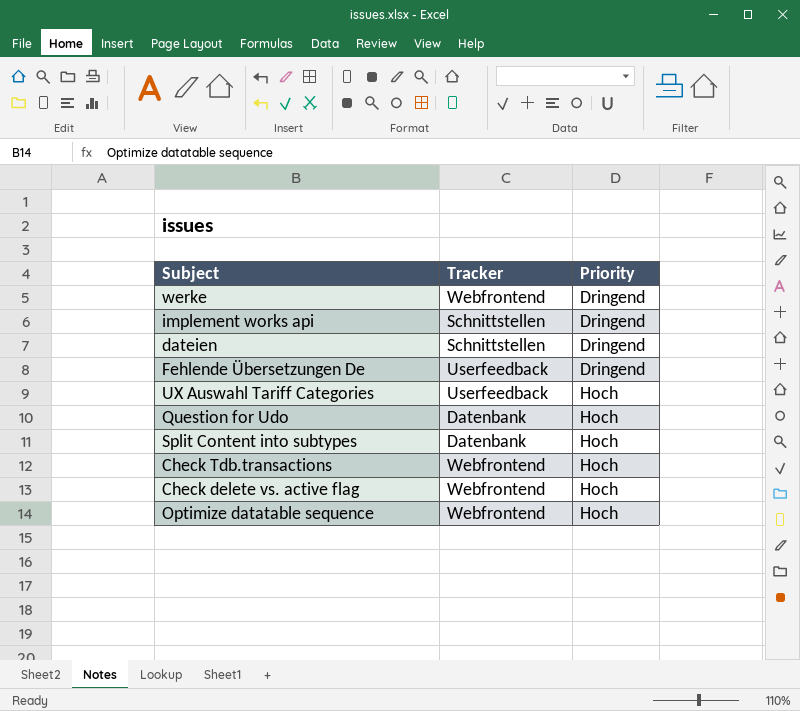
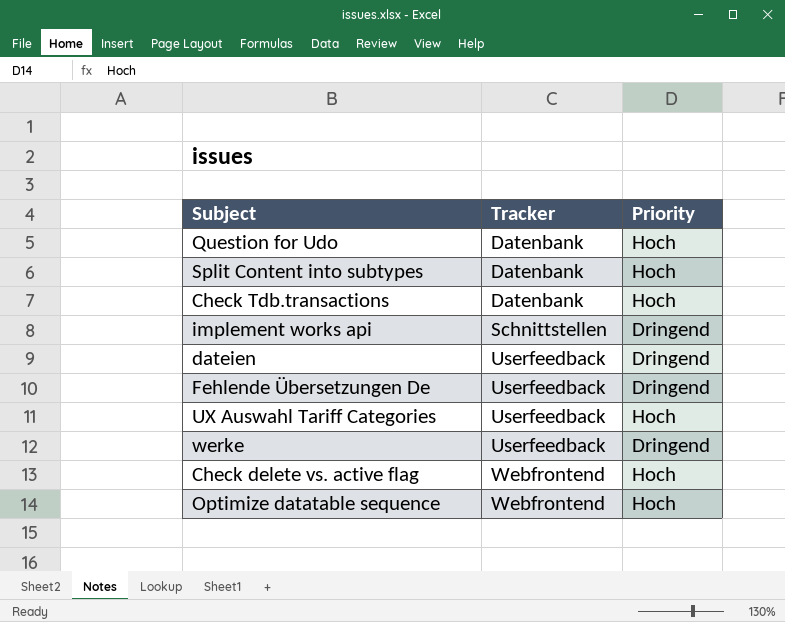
row order: Priority ascending -> Tracker ascending
Check Tdb.transactions | Tracker: Webfrontend -> Datenbank
dateien | Tracker: Schnittstellen -> Userfeedback
werke | Tracker: Webfrontend -> Userfeedback

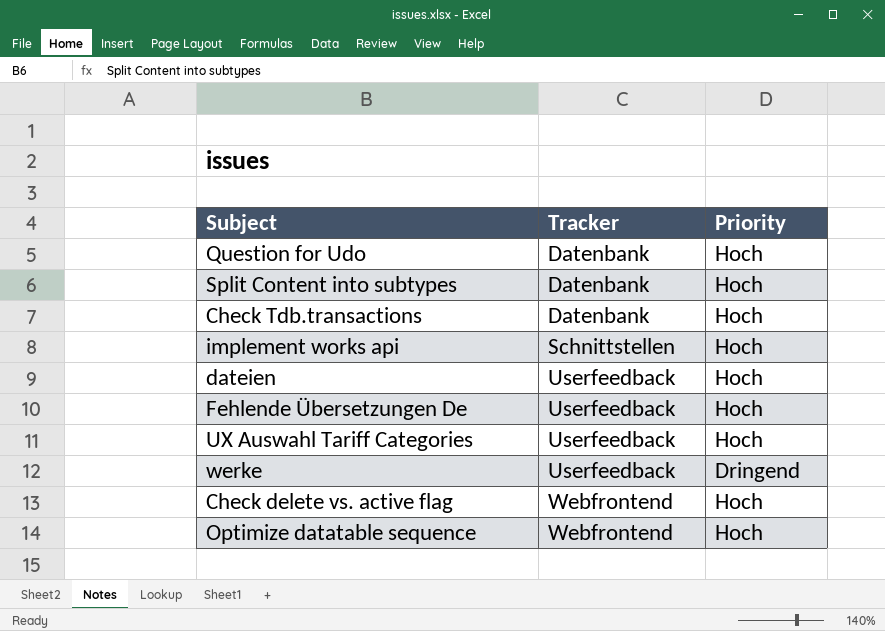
implement works api | Priority: Dringend -> Hoch
dateien | Priority: Dringend -> Hoch
Fehlende Übersetzungen De | Priority: Dringend -> Hoch

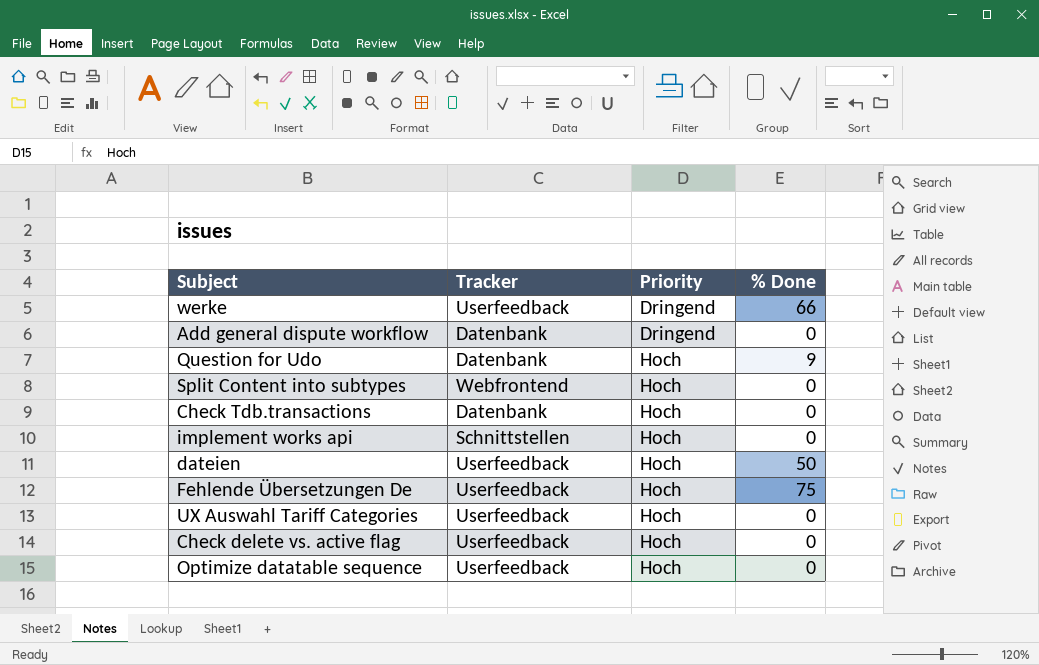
row order: Tracker ascending -> Priority ascending
column % Done | position: none -> 4
row Add general dispute workflow: none -> Datenbank | Dringend | 0
Split Content into subtypes | Tracker: Datenbank -> Webfrontend
Check delete vs. active flag | Tracker: Webfrontend -> Userfeedback
Optimize datatable sequence | Tracker: Webfrontend -> Userfeedback

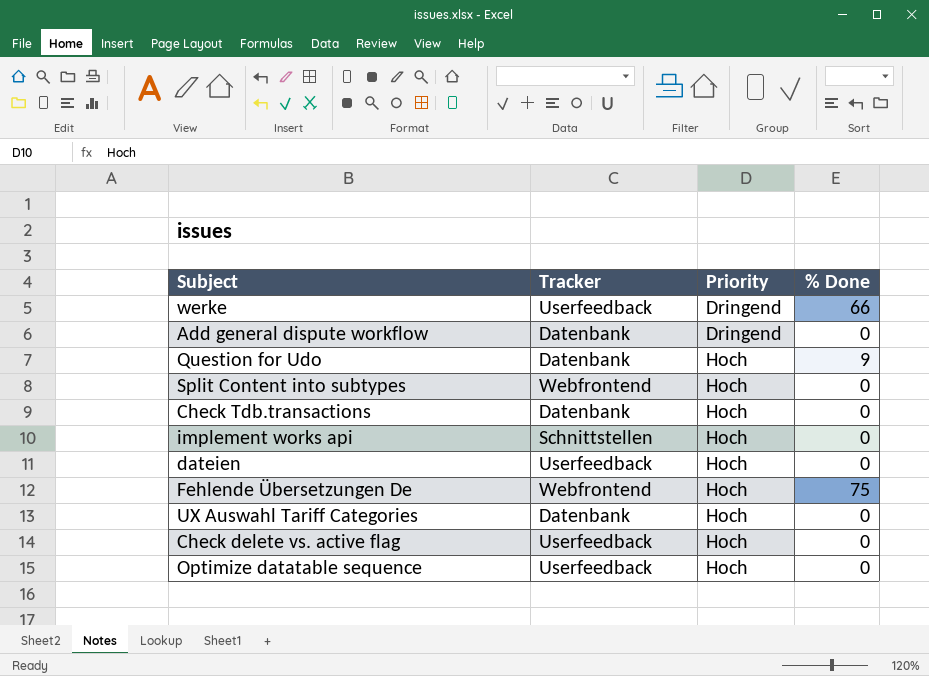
dateien | % Done: 50 -> 0
Fehlende Übersetzungen De | Tracker: Userfeedback -> Webfrontend
UX Auswahl Tariff Categories | Tracker: Userfeedback -> Datenbank

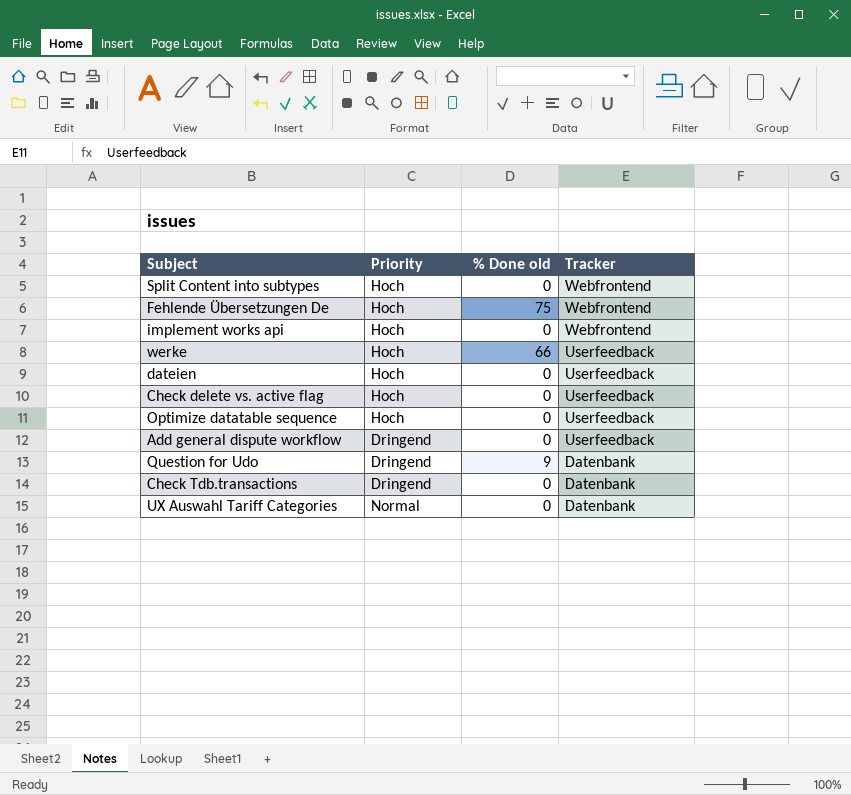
row order: Priority ascending -> Tracker descending
column name: % Done -> % Done old
column Tracker | position: 2 -> 4
implement works api | Tracker: Schnittstellen -> Webfrontend
werke | Priority: Dringend -> Hoch
Add general dispute workflow | Tracker: Datenbank -> Userfeedback
Question for Udo | Priority: Hoch -> Dringend
Check Tdb.transactions | Priority: Hoch -> Dringend
UX Auswahl Tariff Categories | Priority: Hoch -> Normal

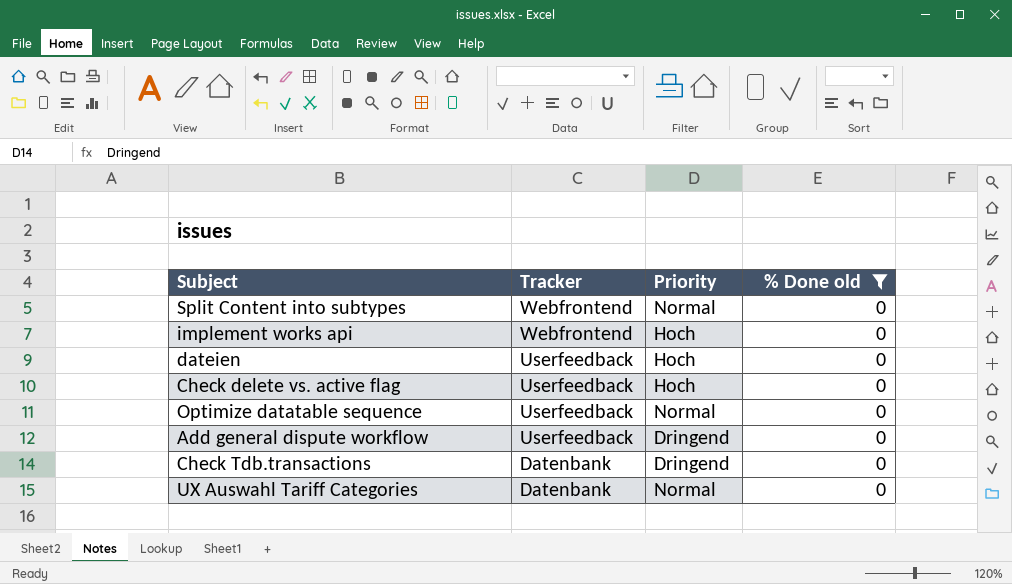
filter: none -> % Done old = 0
column Tracker | position: 4 -> 2
Split Content into subtypes | Priority: Hoch -> Normal
Optimize datatable sequence | Priority: Hoch -> Normal

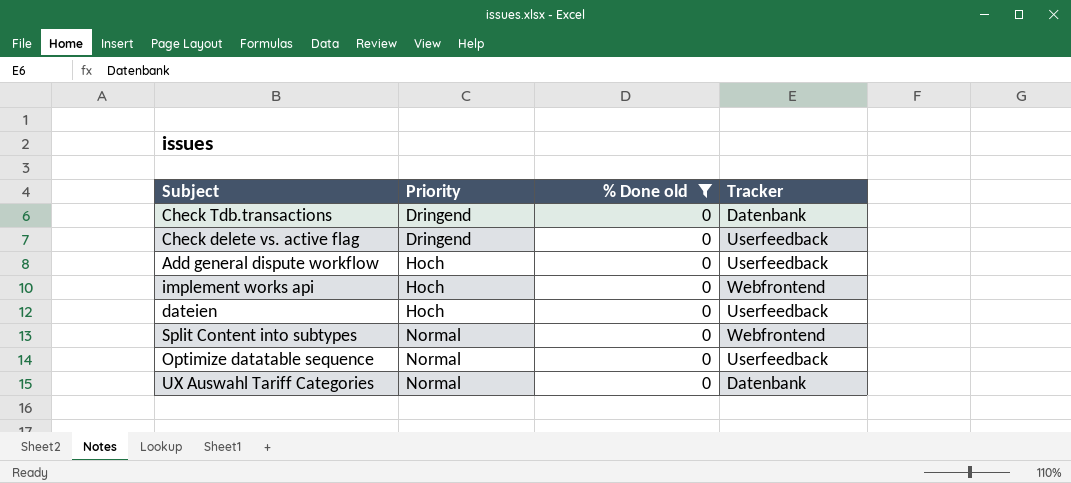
row order: Tracker descending -> Priority ascending
column Tracker | position: 2 -> 4
Check delete vs. active flag | Priority: Hoch -> Dringend
Add general dispute workflow | Priority: Dringend -> Hoch

